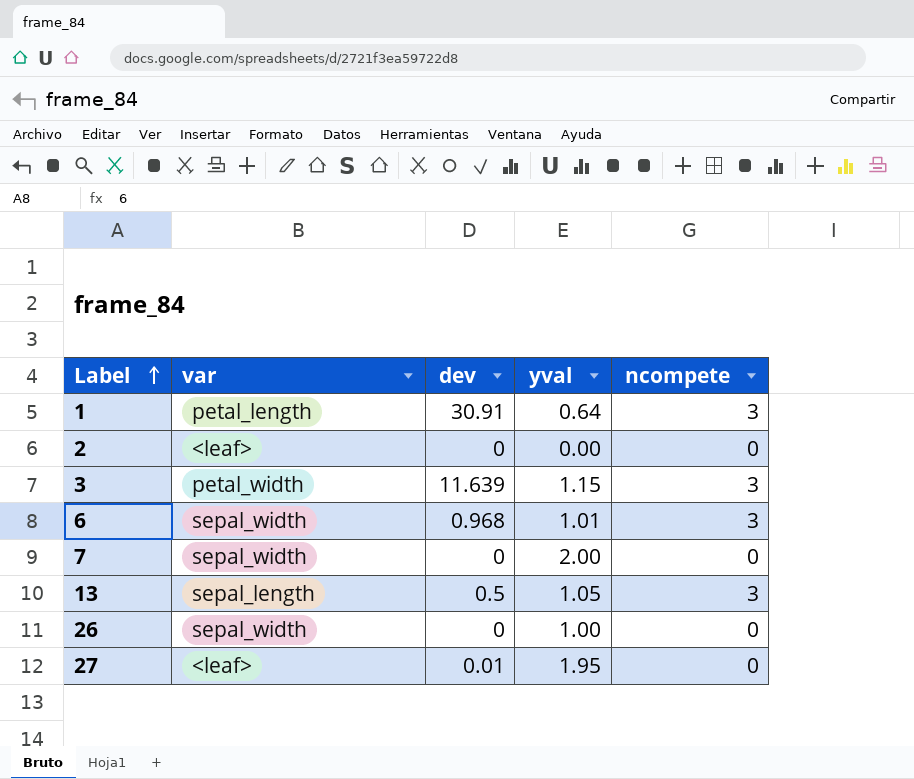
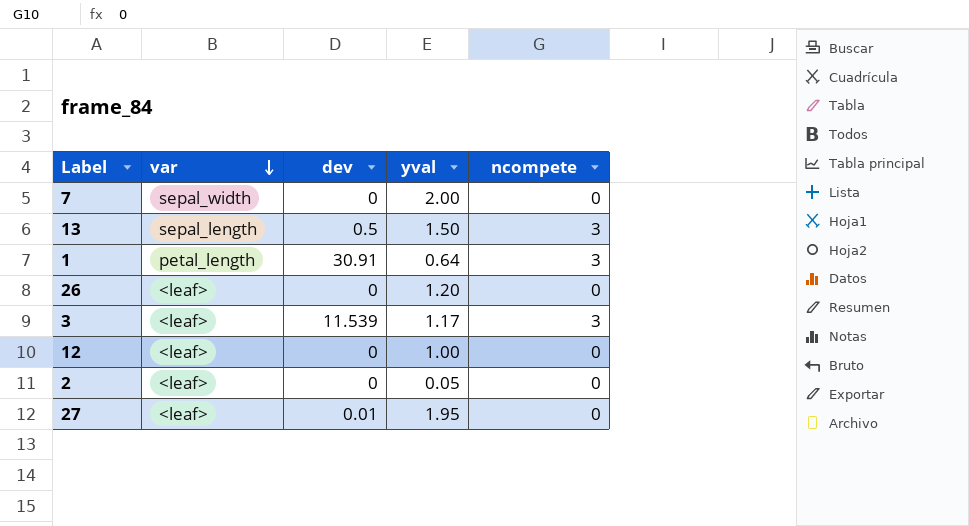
row order: Label ascending -> var descending
row 6: sepal_width | 0.968 | 1.01 | 3 -> none
13 | yval: 1.05 -> 1.50
26 | var: sepal_width -> <leaf>
26 | yval: 1.00 -> 1.20
3 | var: petal_width -> <leaf>
3 | dev: 11.639 -> 11.539
3 | yval: 1.15 -> 1.17
row 12: none -> <leaf> | 0 | 1.00 | 0
2 | yval: 0.00 -> 0.05

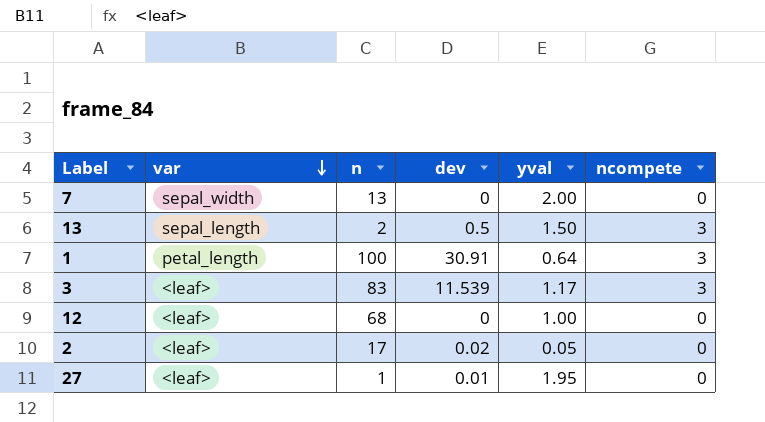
column n | position: none -> 3
row 26: <leaf> | 0 | 1.20 | 0 -> none
2 | dev: 0 -> 0.02

